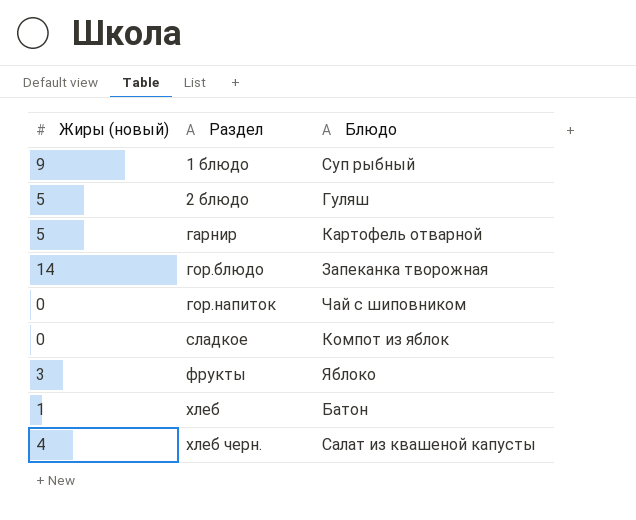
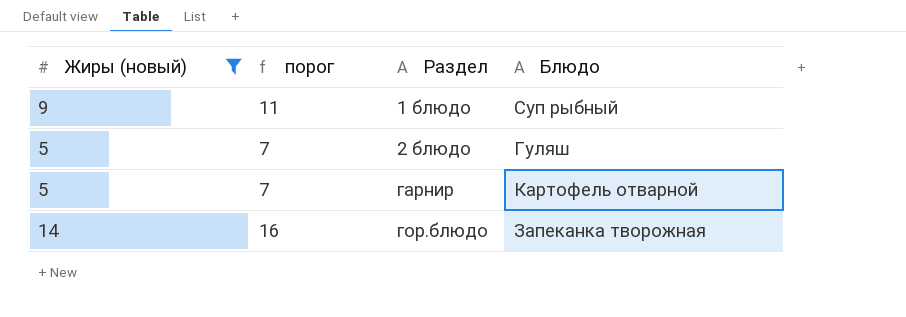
filter: none -> Жиры (новый) >= 5
column порог | formula: none -> [Жиры (новый)] + 2

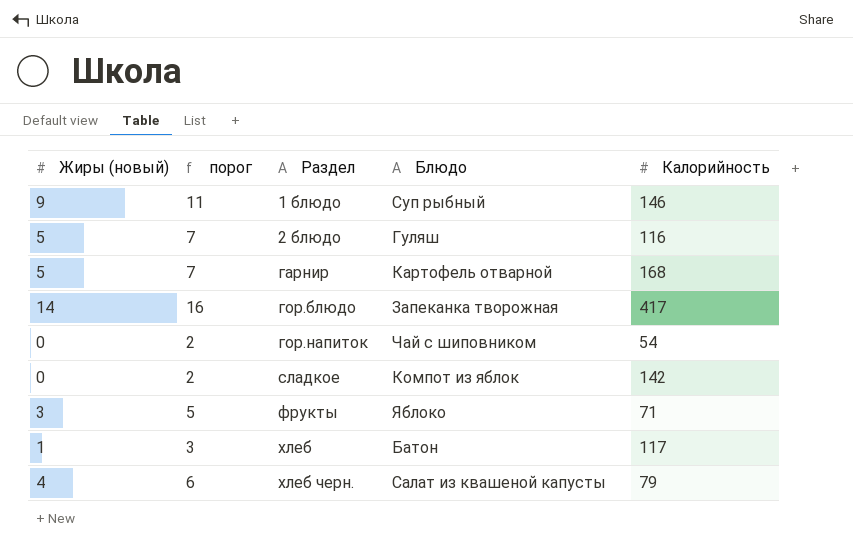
filter: Жиры (новый) >= 5 -> none
column Калорийность | position: none -> 5

